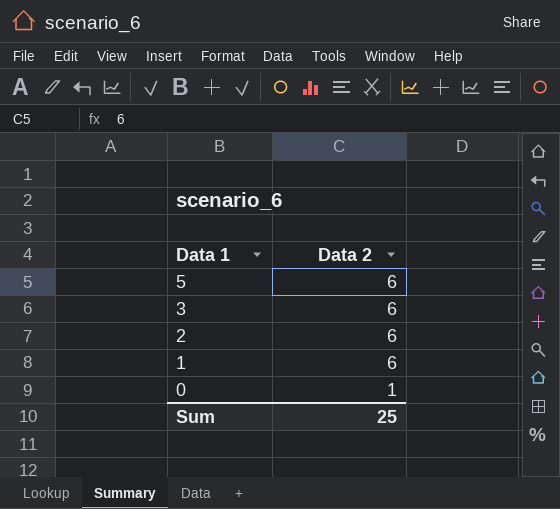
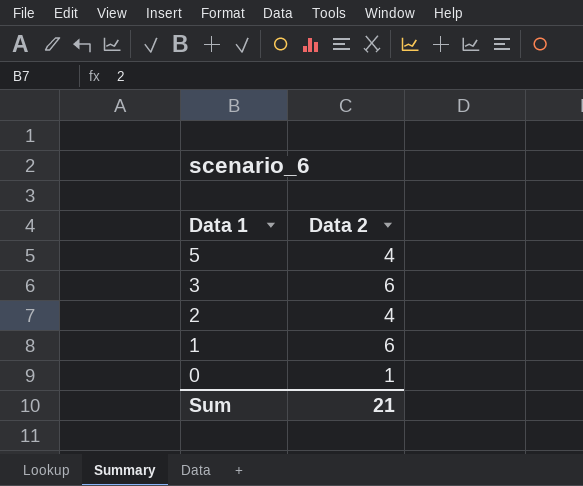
5 | Data 2: 6 -> 4
2 | Data 2: 6 -> 4
Sum | Data 2: 25 -> 21

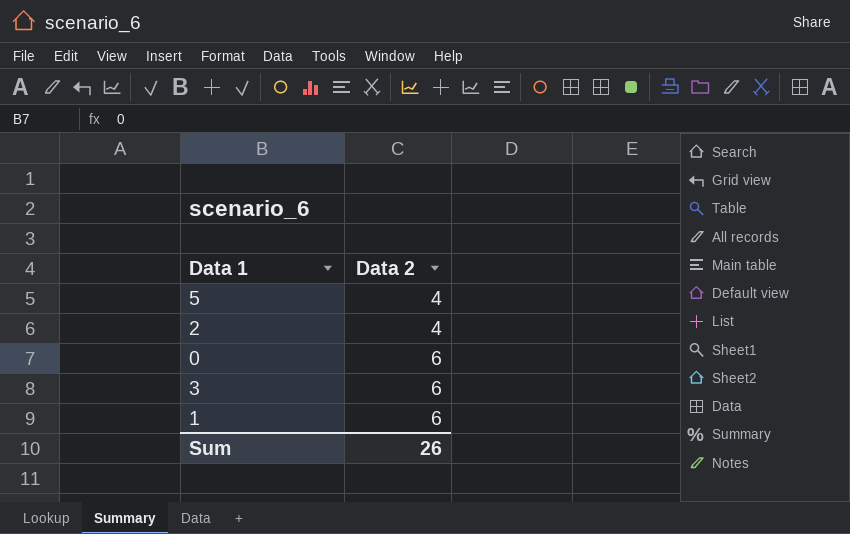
row order: Data 1 descending -> Data 2 ascending
0 | Data 2: 1 -> 6
Sum | Data 2: 21 -> 26

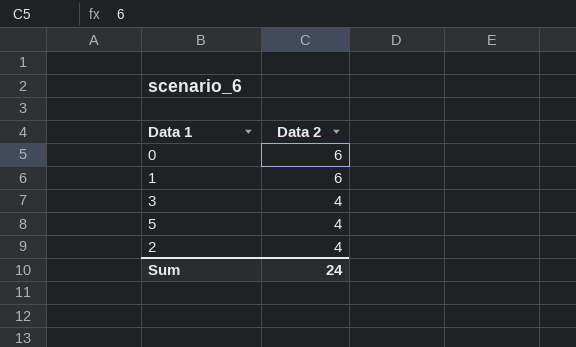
row order: Data 2 ascending -> Data 2 descending
3 | Data 2: 6 -> 4
Sum | Data 2: 26 -> 24

